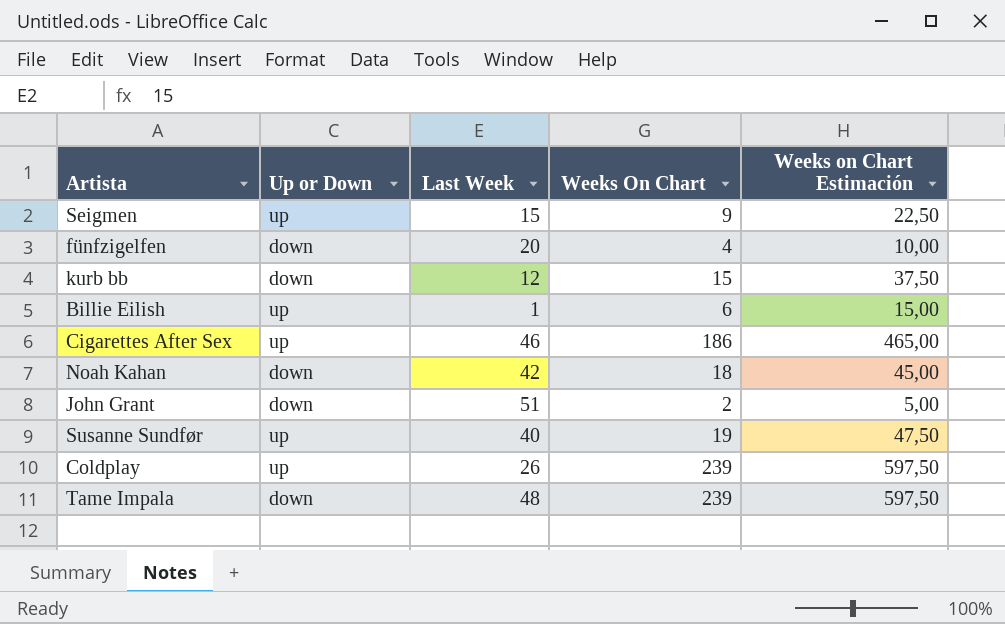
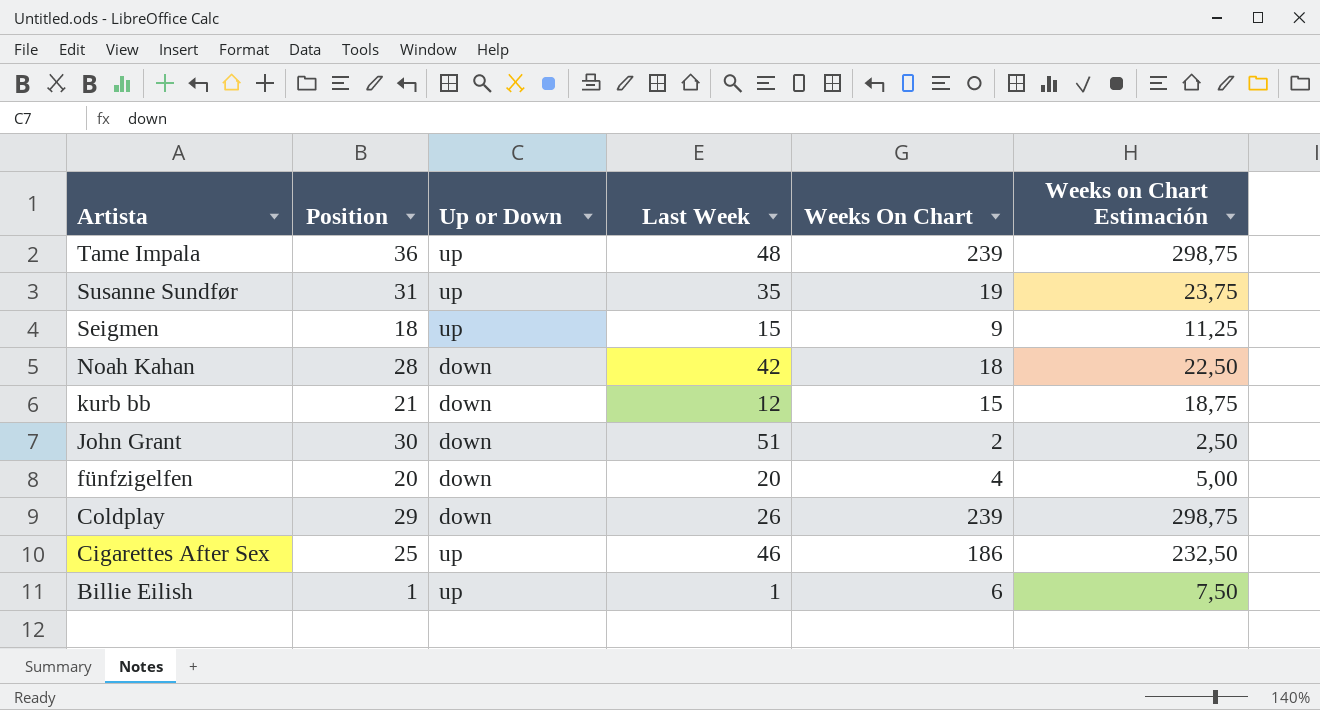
row order: none -> Artista descending
column Position | position: none -> 2
column Weeks on Chart Estimación | formula: [Weeks On Chart] * 2,5 -> [Weeks On Chart] * 1,25
Tame Impala | Up or Down: down -> up
Susanne Sundfør | Last Week: 40 -> 35
Coldplay | Up or Down: up -> down

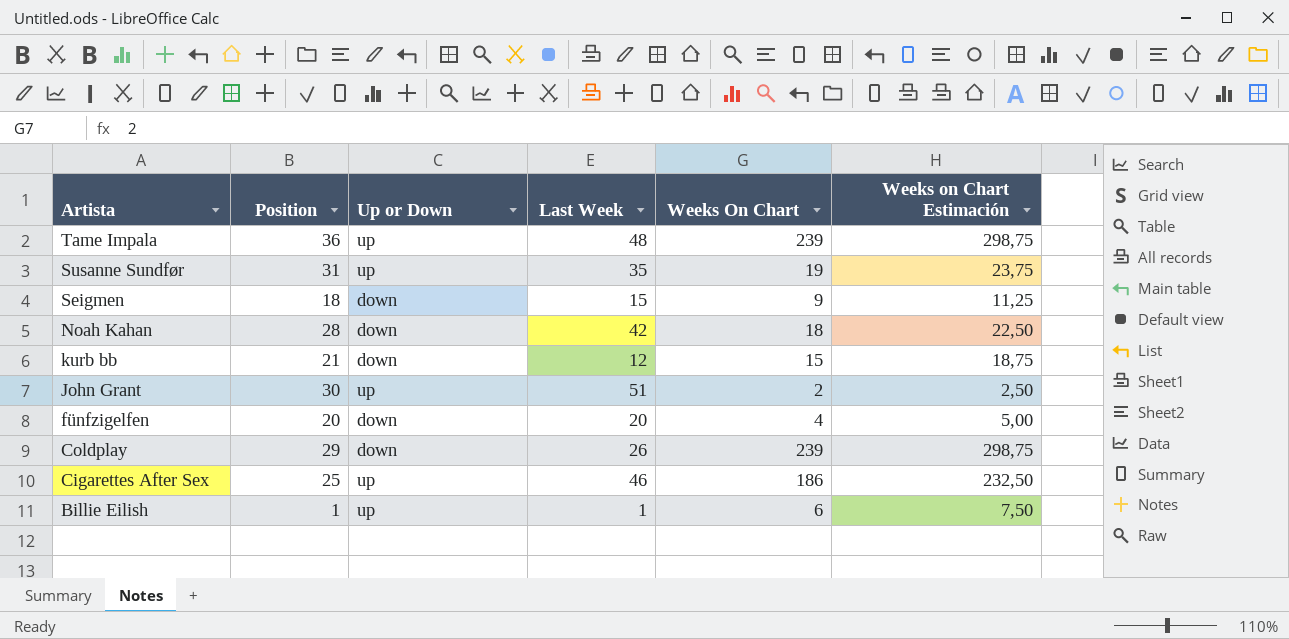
Seigmen | Up or Down: up -> down
John Grant | Up or Down: down -> up

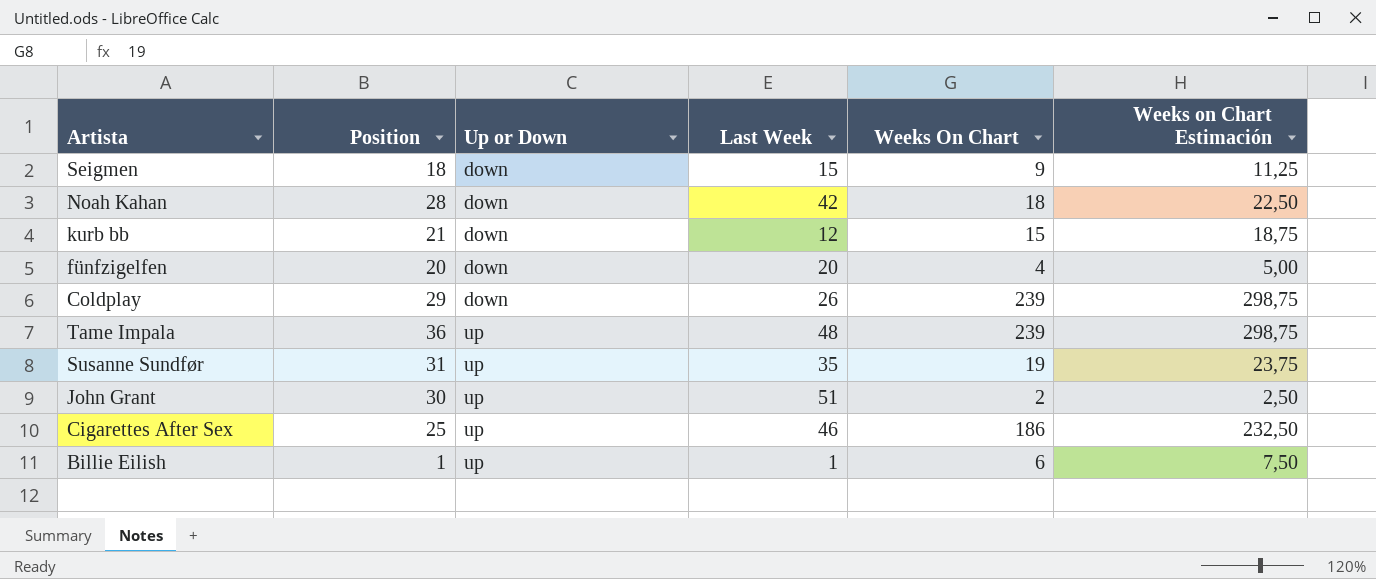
row order: Artista descending -> Up or Down ascending

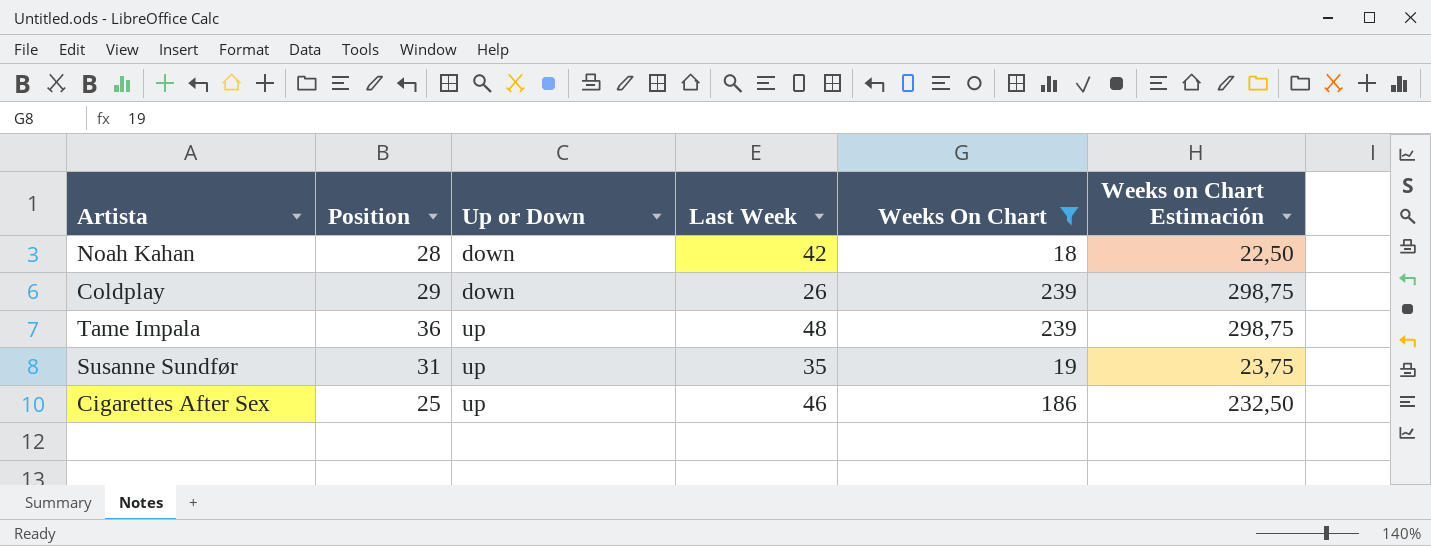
filter: none -> Weeks On Chart >= 18

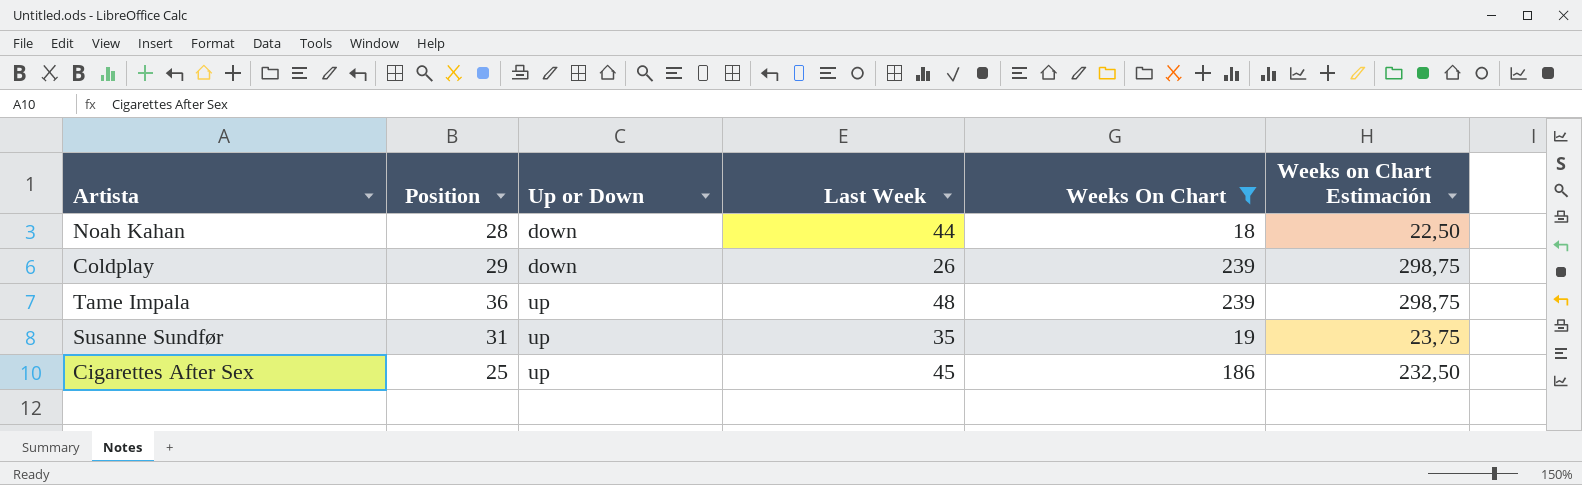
Noah Kahan | Last Week: 42 -> 44
Cigarettes After Sex | Last Week: 46 -> 45

